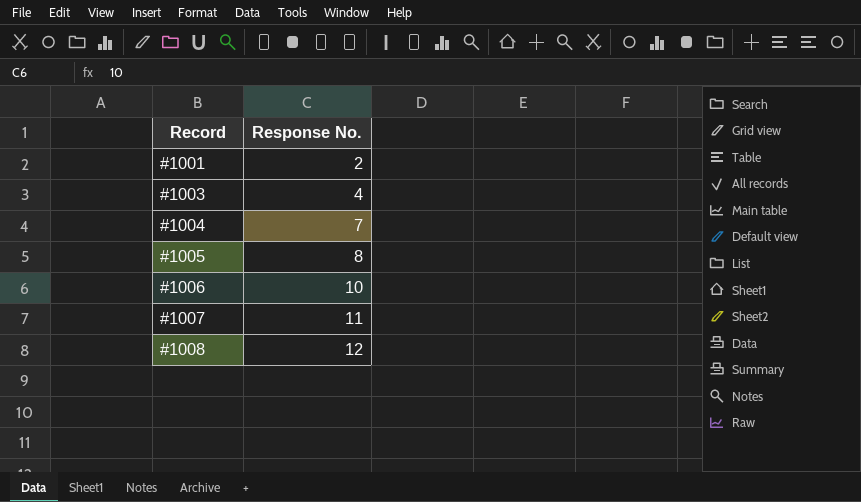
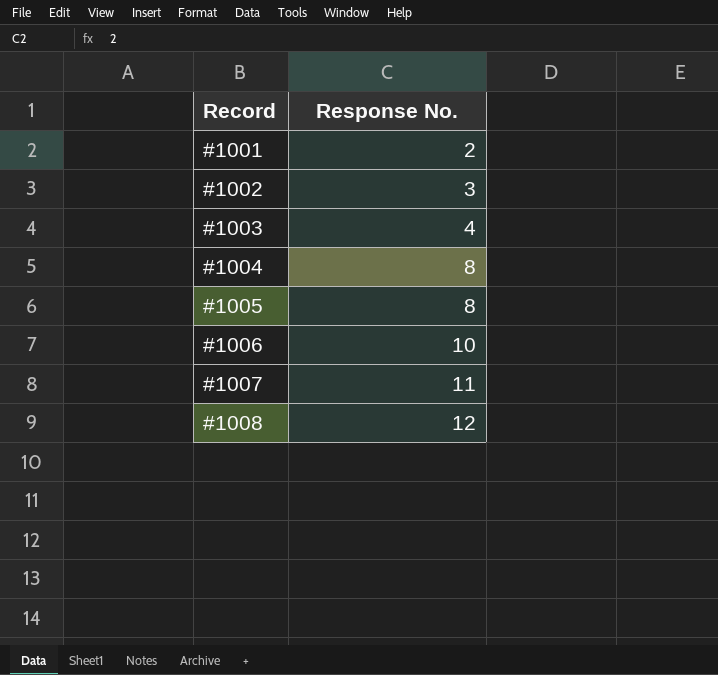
row #1002: none -> 3
#1004 | Response No.: 7 -> 8

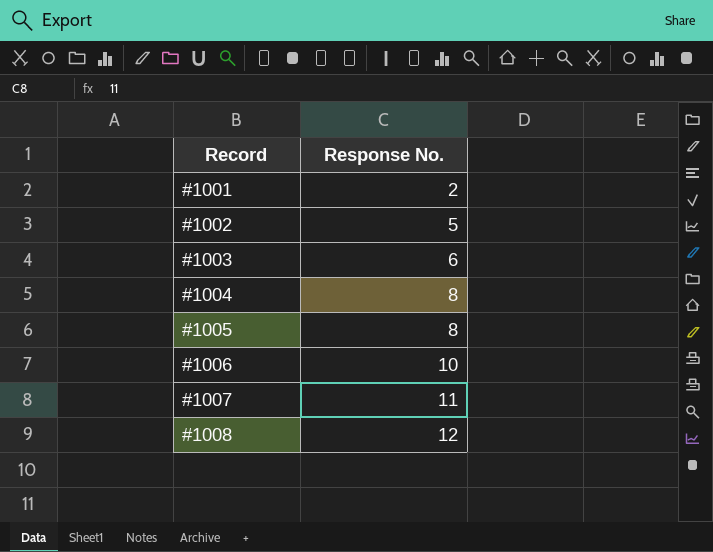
#1002 | Response No.: 3 -> 5
#1003 | Response No.: 4 -> 6

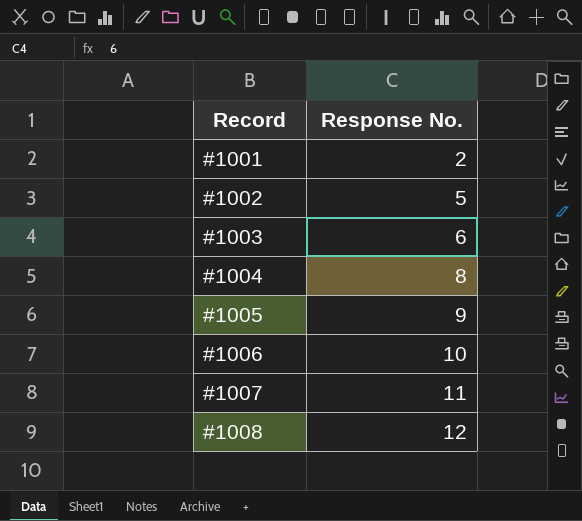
#1005 | Response No.: 8 -> 9

